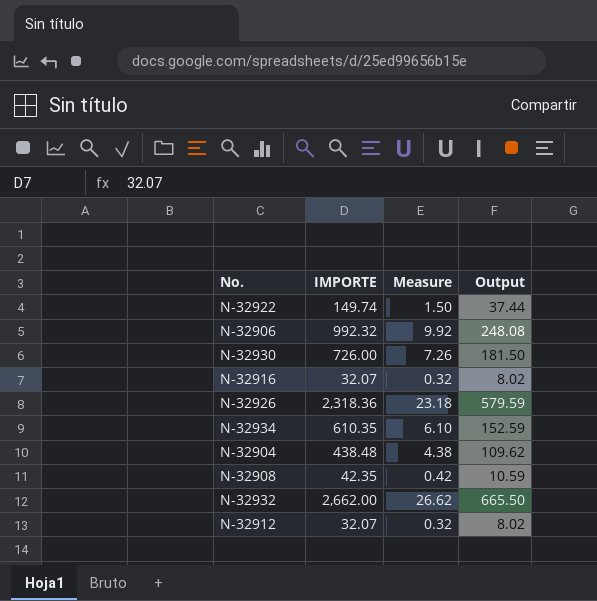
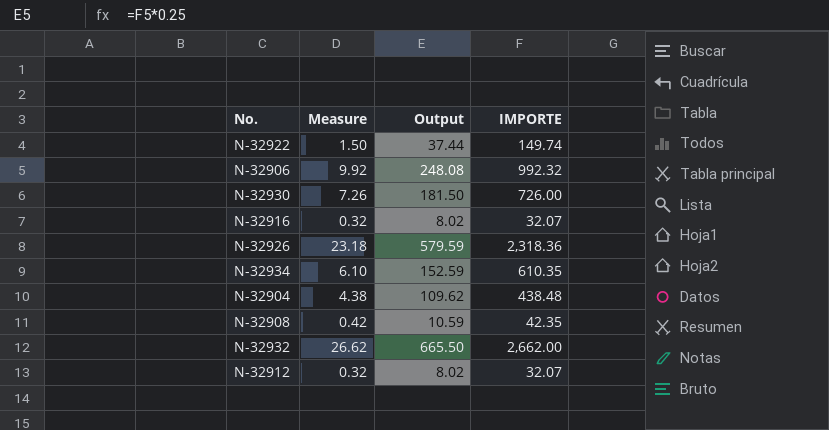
column IMPORTE | position: 2 -> 4

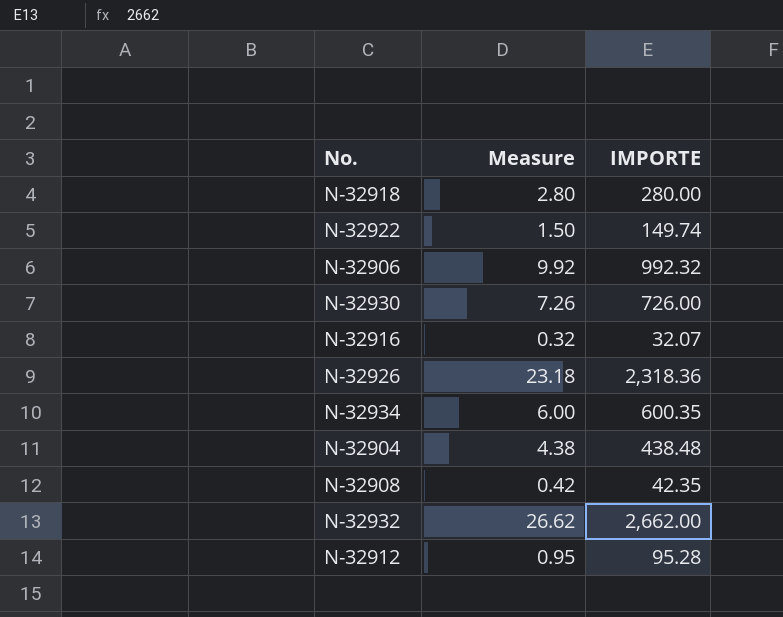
column Output | formula: [IMPORTE] * 0.25 -> none
row N-32918: none -> 2.80 | 280.00
N-32934 | Measure: 6.10 -> 6.00
N-32934 | IMPORTE: 610.35 -> 600.35
N-32912 | Measure: 0.32 -> 0.95
N-32912 | IMPORTE: 32.07 -> 95.28

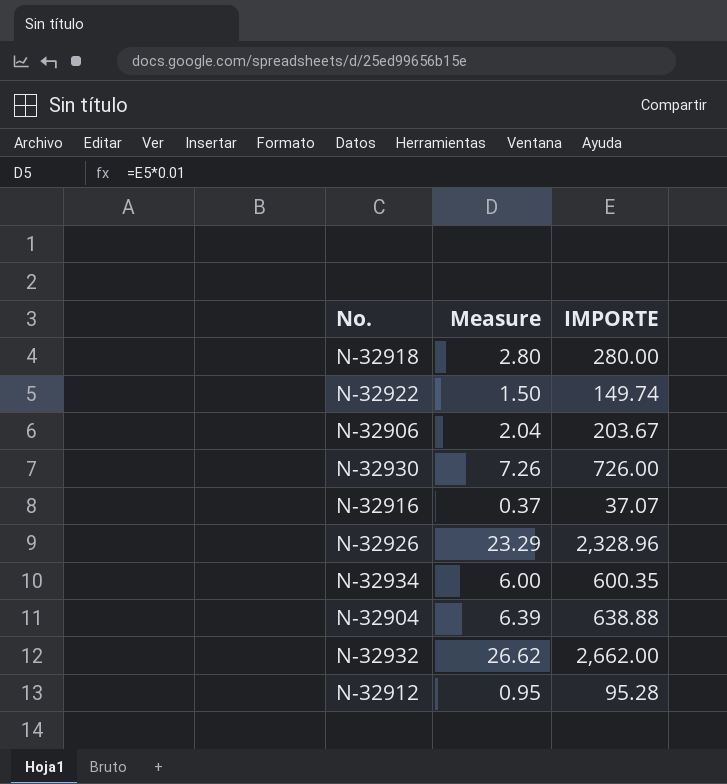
row N-32908: 0.42 | 42.35 -> none
N-32906 | Measure: 9.92 -> 2.04
N-32906 | IMPORTE: 992.32 -> 203.67
N-32916 | Measure: 0.32 -> 0.37
N-32916 | IMPORTE: 32.07 -> 37.07
N-32926 | Measure: 23.18 -> 23.29
N-32926 | IMPORTE: 2,318.36 -> 2,328.96
N-32904 | Measure: 4.38 -> 6.39
N-32904 | IMPORTE: 438.48 -> 638.88

